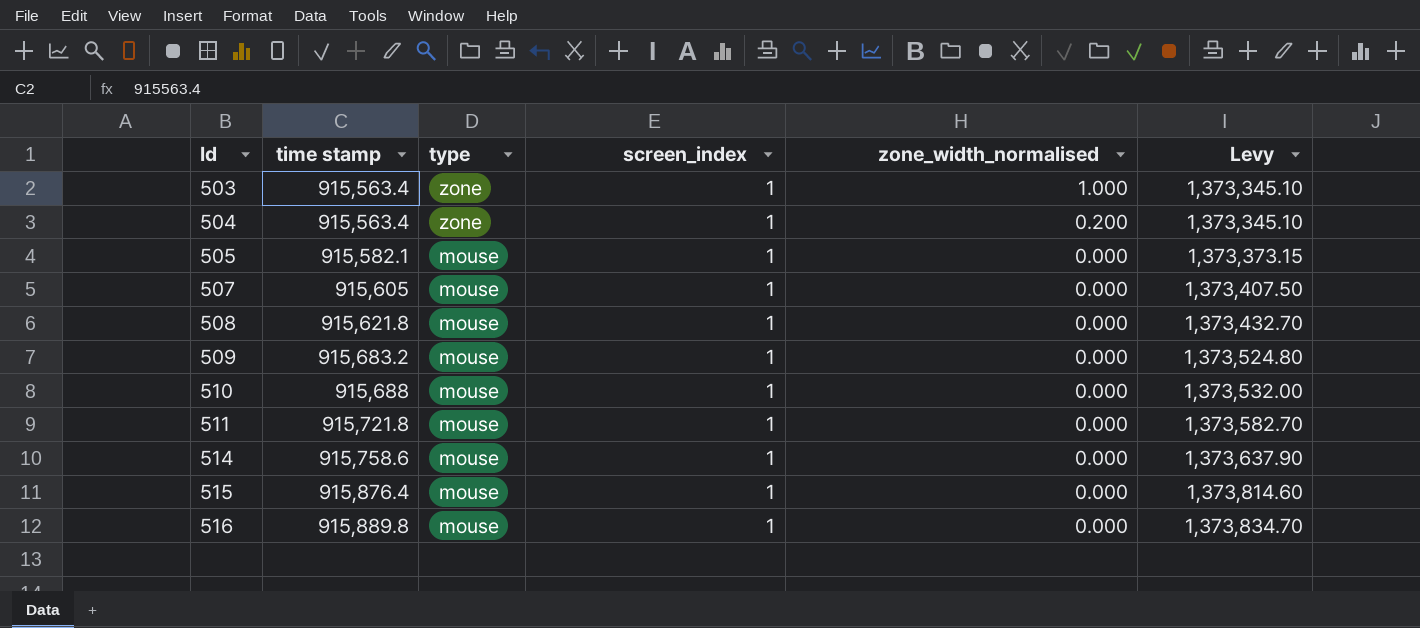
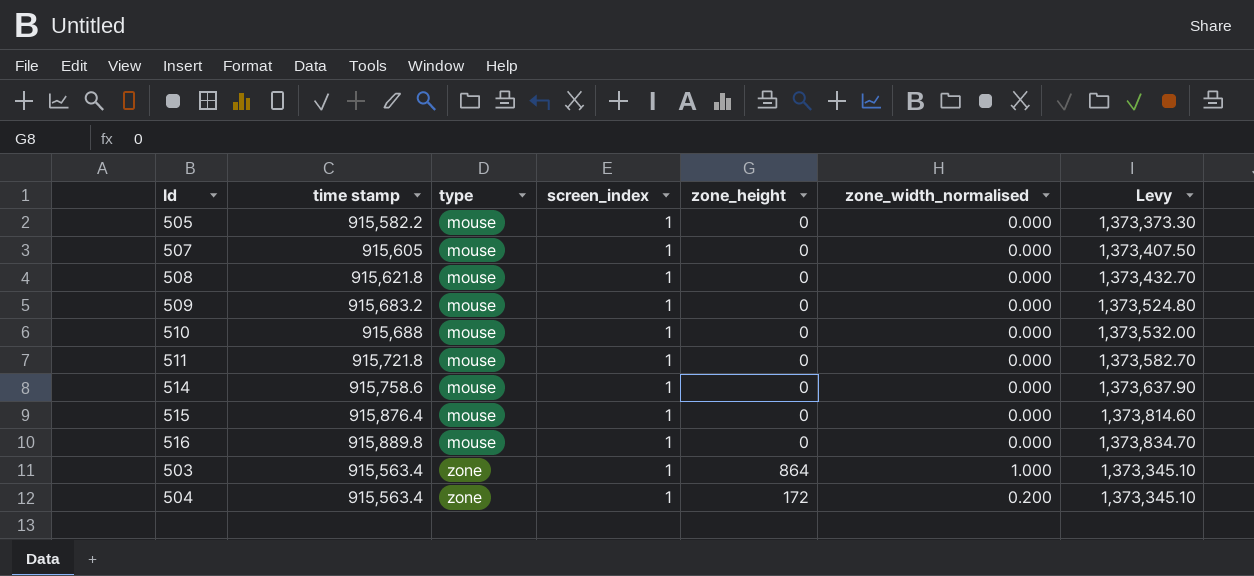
row order: Id ascending -> type ascending
column zone_height | position: none -> 5
505 | time stamp: 915,582.1 -> 915,582.2
505 | Levy: 1,373,373.15 -> 1,373,373.30

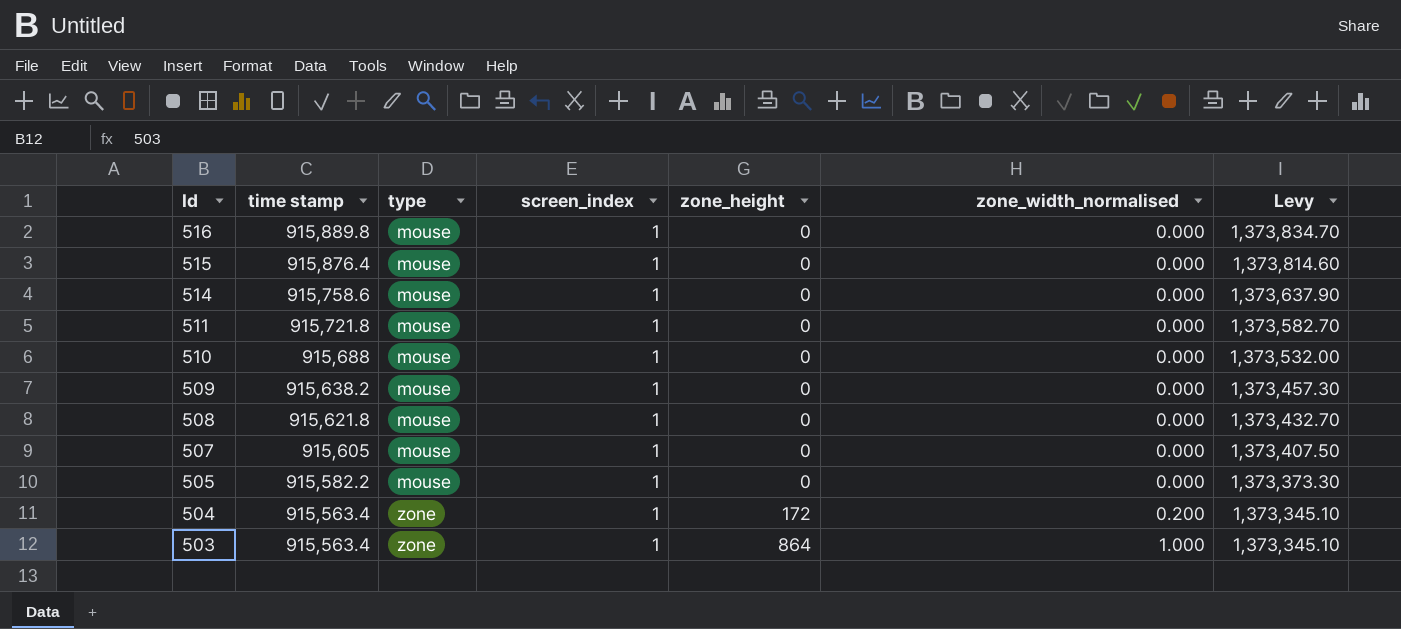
row order: type ascending -> Id descending
509 | time stamp: 915,683.2 -> 915,638.2
509 | Levy: 1,373,524.80 -> 1,373,457.30

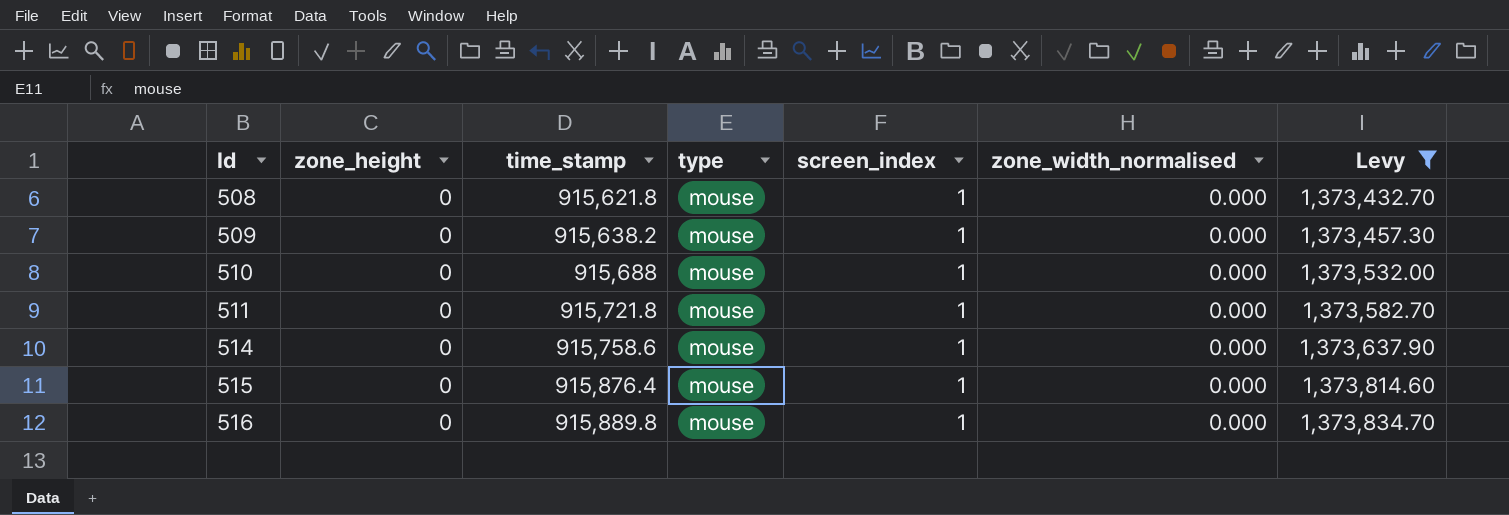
filter: none -> Levy >= 1,373,432.70
row order: Id descending -> Id ascending
column zone_height | position: 5 -> 2
column name: time stamp -> time_stamp

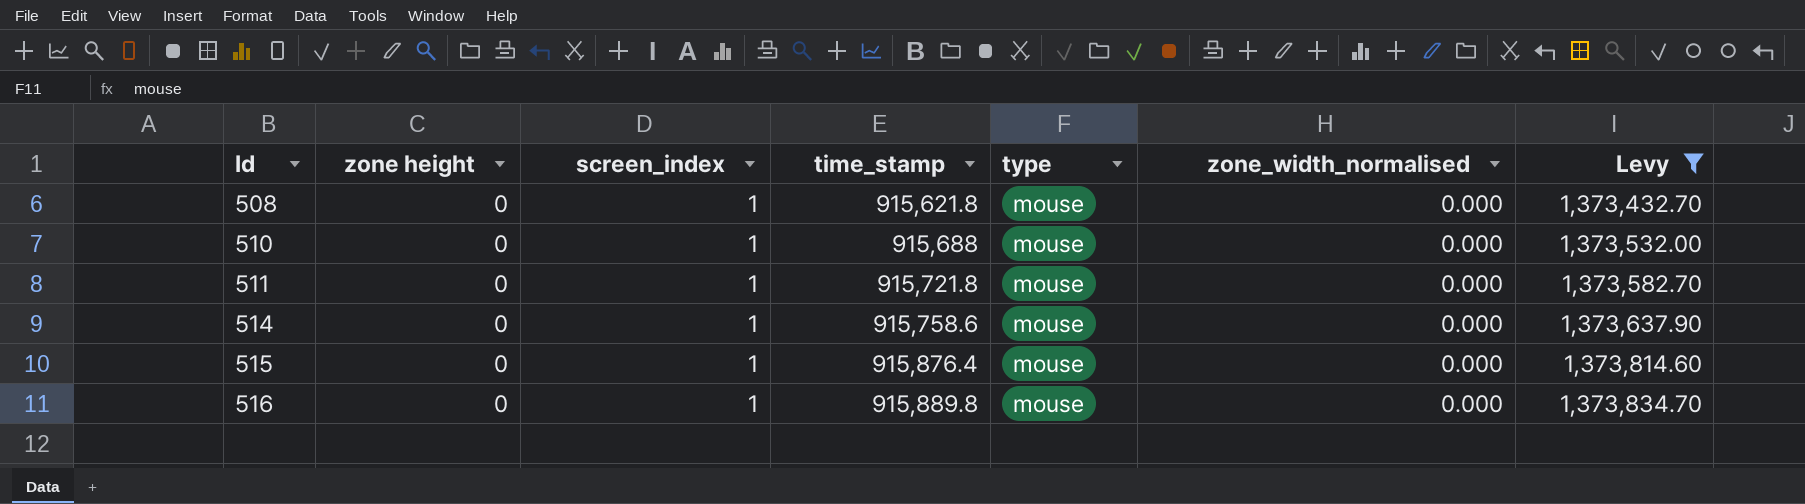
column name: zone_height -> zone height
column screen_index | position: 5 -> 3
row 509: 0 | 915,638.2 | mouse | 1 | 0.000 | 1,373,457.30 -> none

